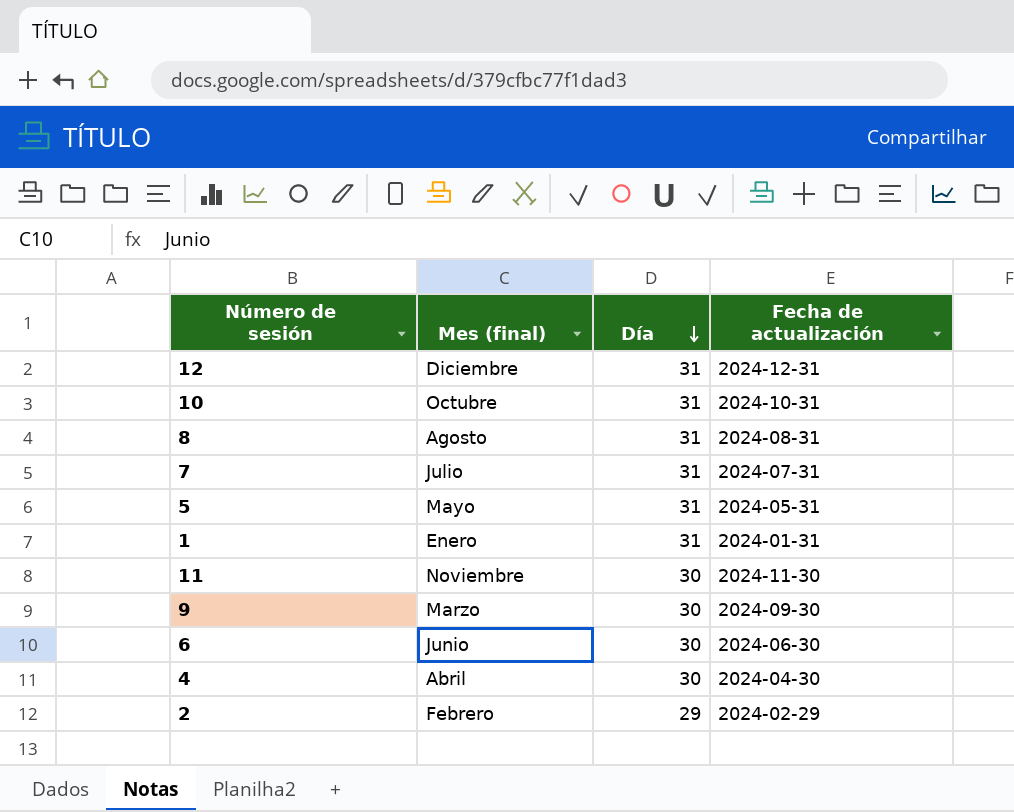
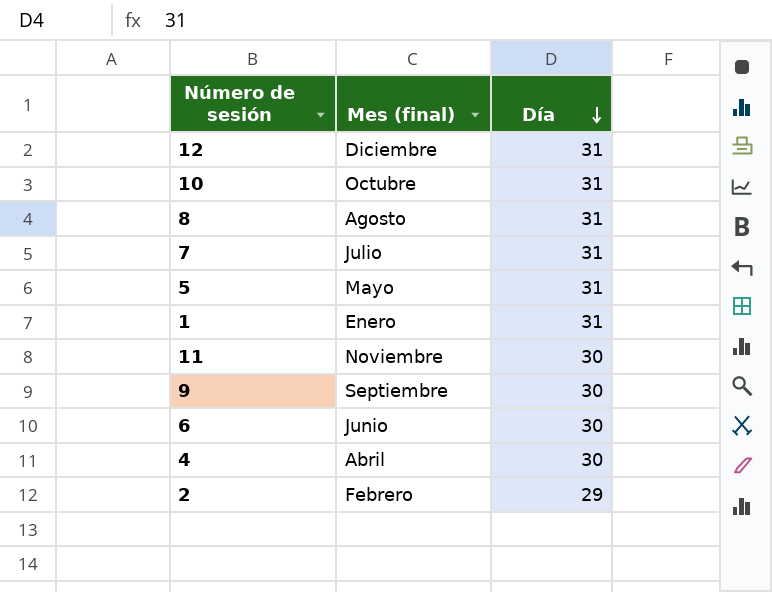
column Fecha de actualización | position: 4 -> none
9 | Mes (final): Marzo -> Septiembre

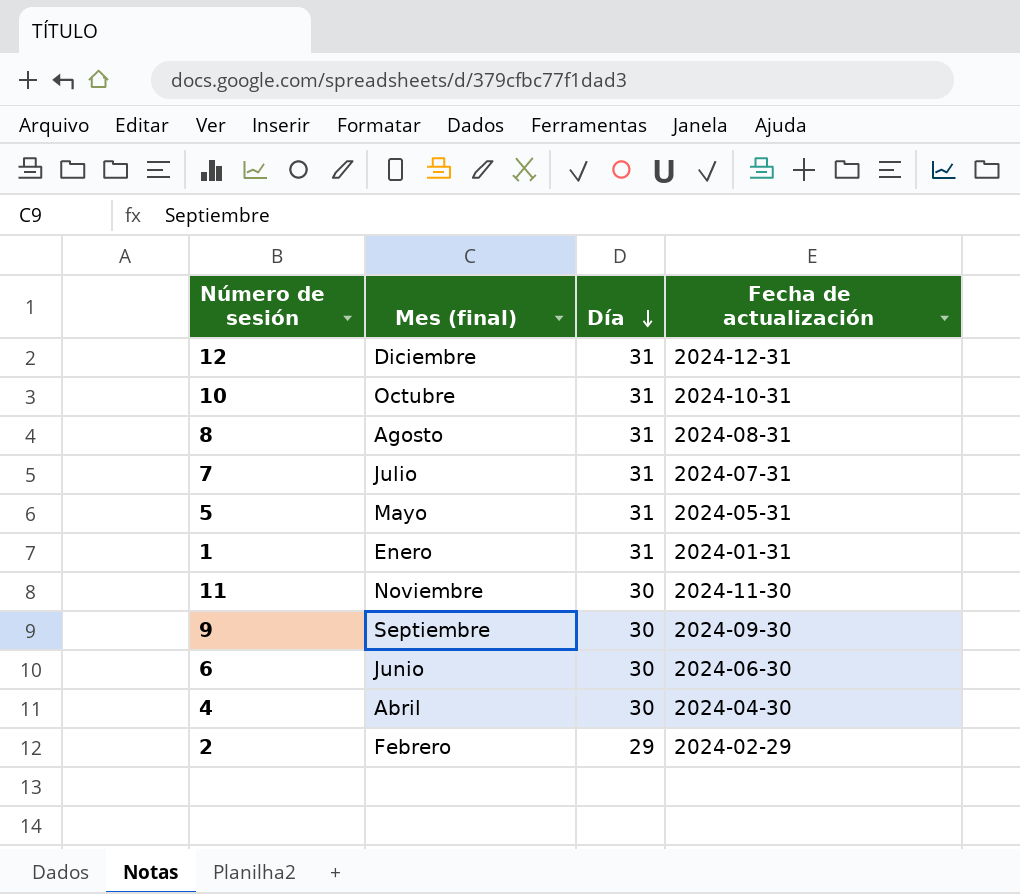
column Fecha de actualización | position: none -> 4

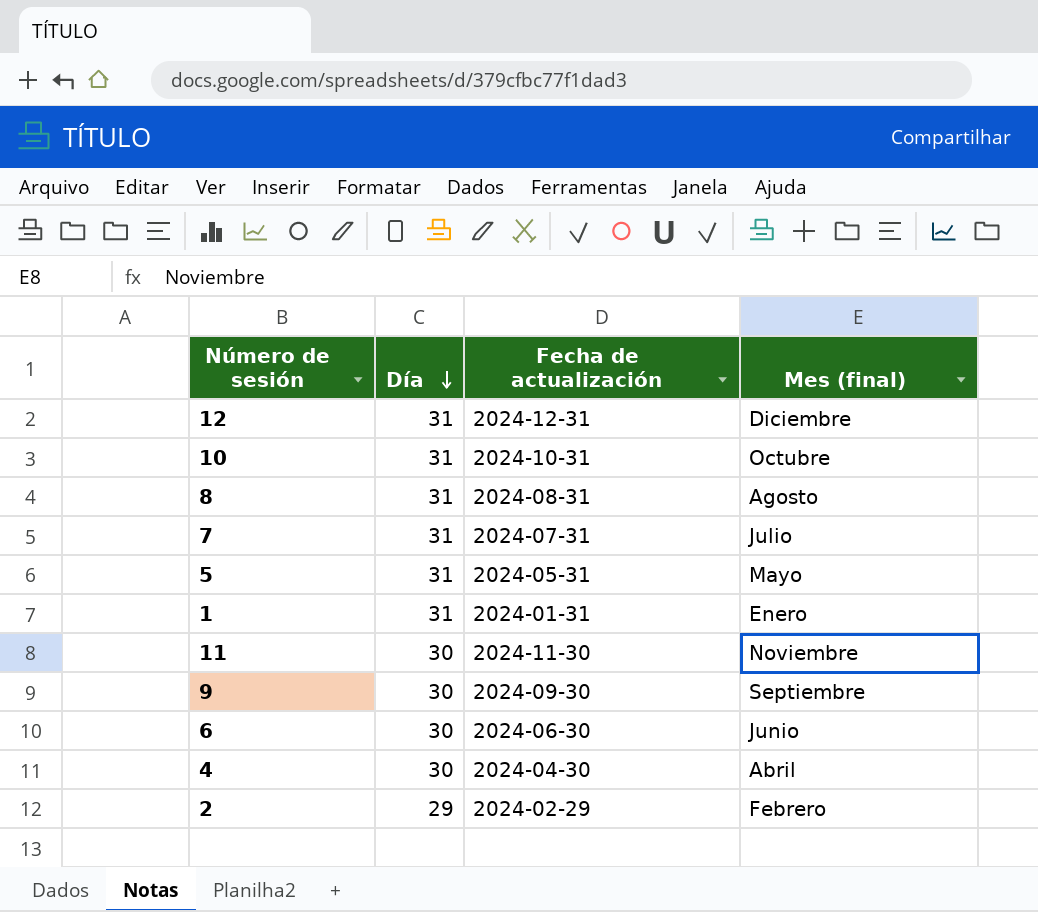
column Mes (final) | position: 2 -> 4

